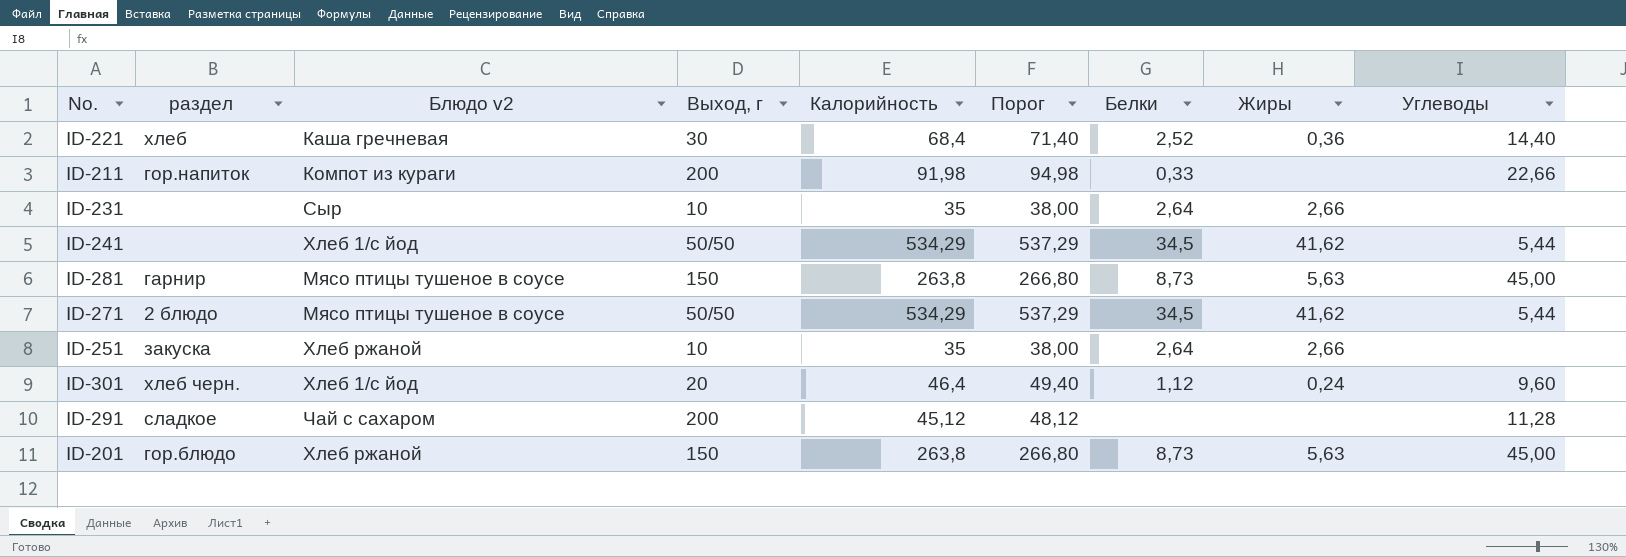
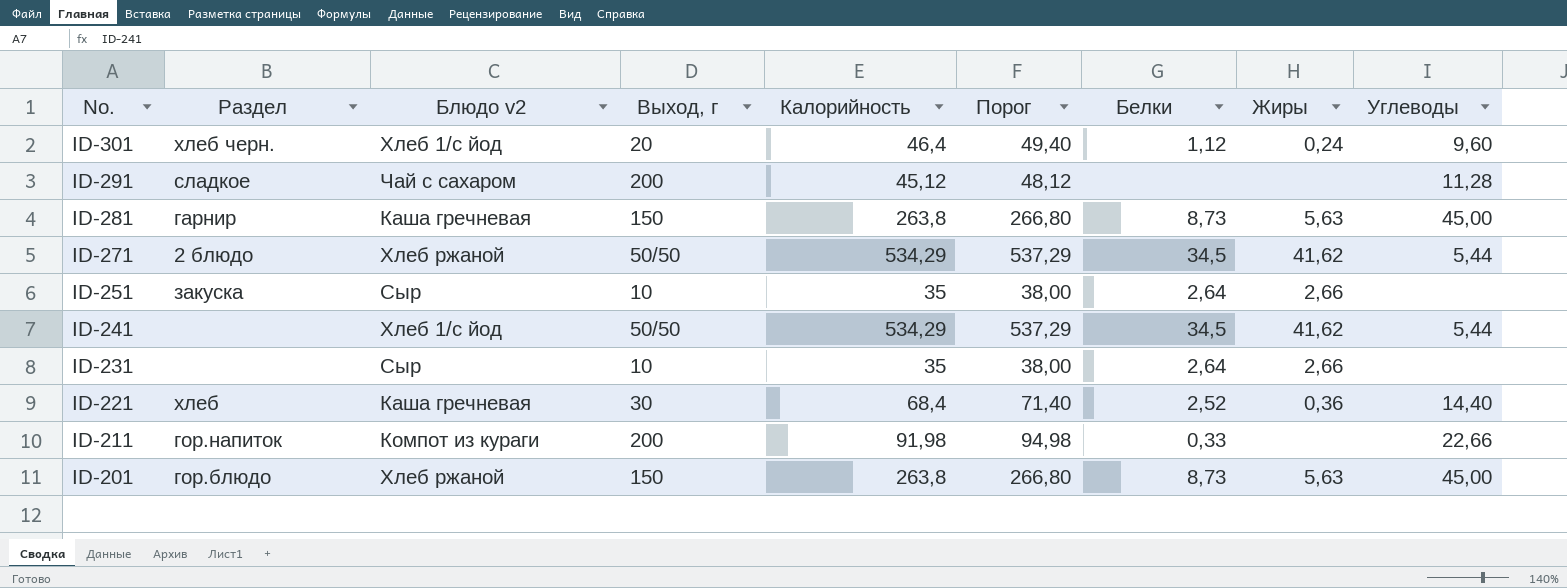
row order: none -> No. descending
column name: раздел -> Раздел
ID-281 | Блюдо v2: Мясо птицы тушеное в соусе -> Каша гречневая
ID-271 | Блюдо v2: Мясо птицы тушеное в соусе -> Хлеб ржаной
ID-251 | Блюдо v2: Хлеб ржаной -> Сыр

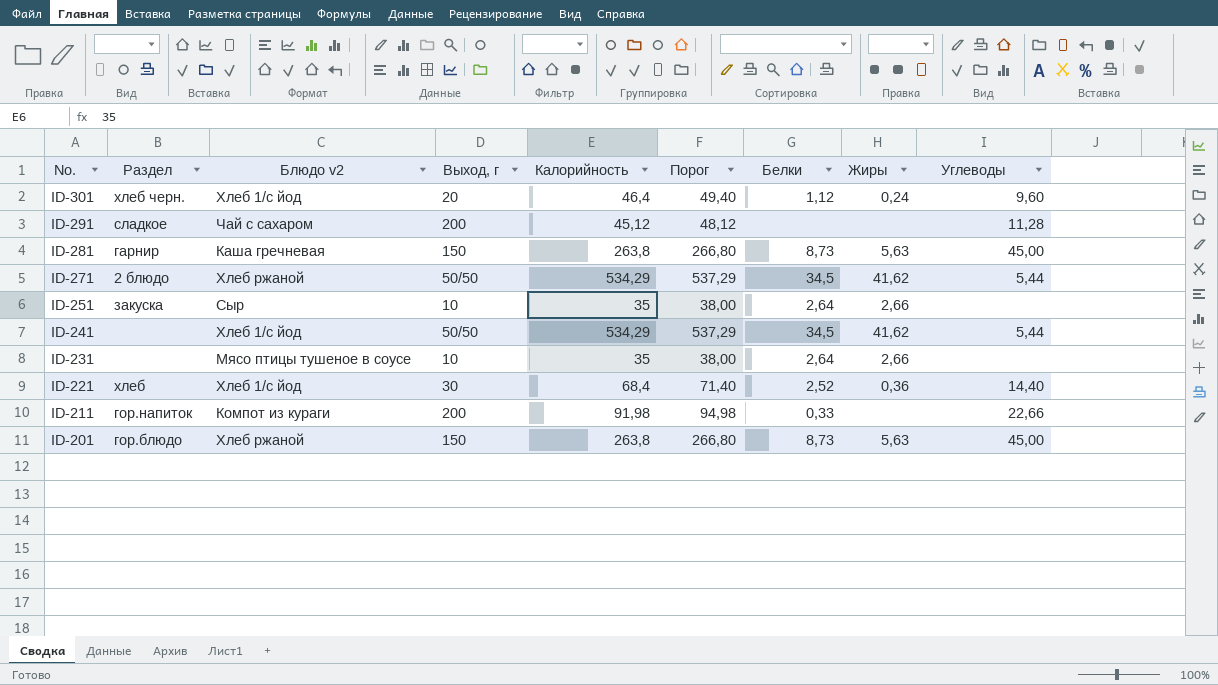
ID-231 | Блюдо v2: Сыр -> Мясо птицы тушеное в соусе
ID-221 | Блюдо v2: Каша гречневая -> Хлеб 1/с йод

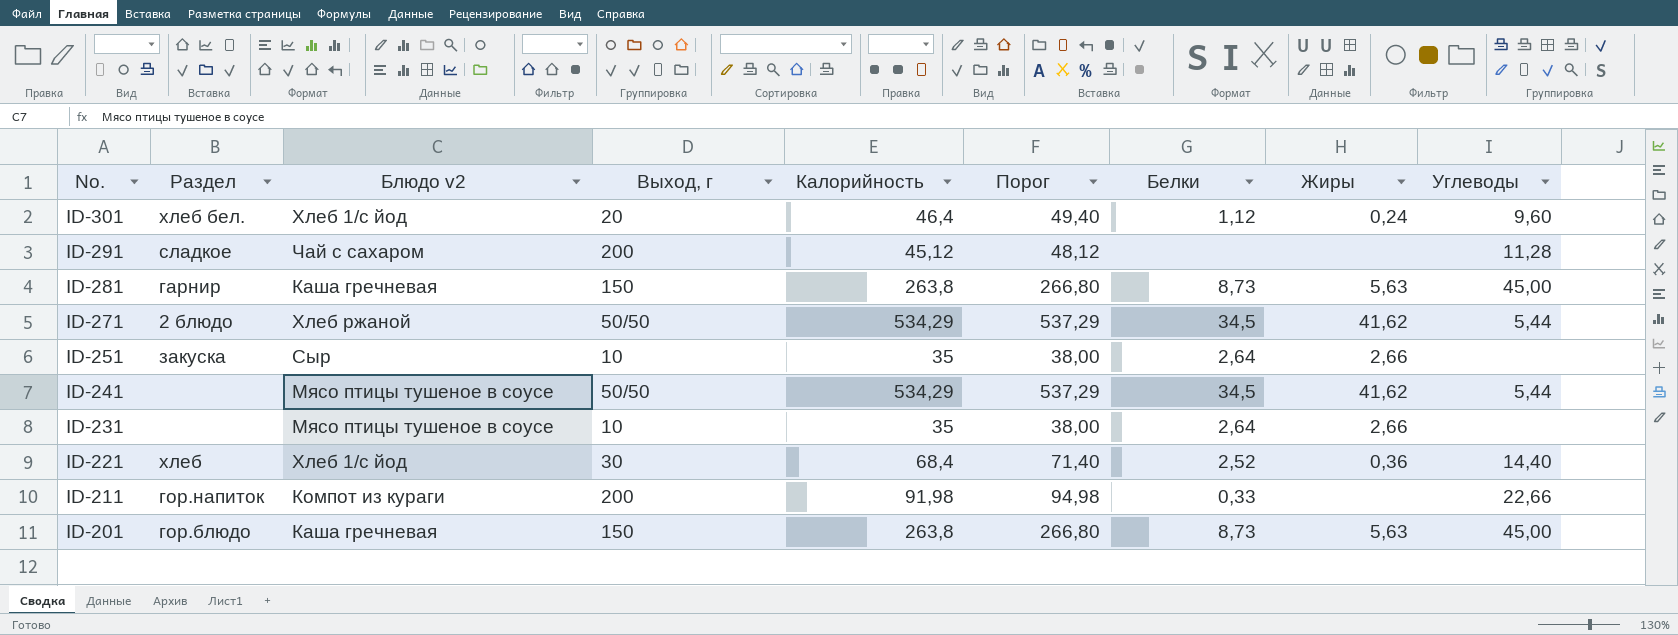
ID-301 | Раздел: хлеб черн. -> хлеб бел.
ID-241 | Блюдо v2: Хлеб 1/с йод -> Мясо птицы тушеное в соусе
ID-201 | Блюдо v2: Хлеб ржаной -> Каша гречневая

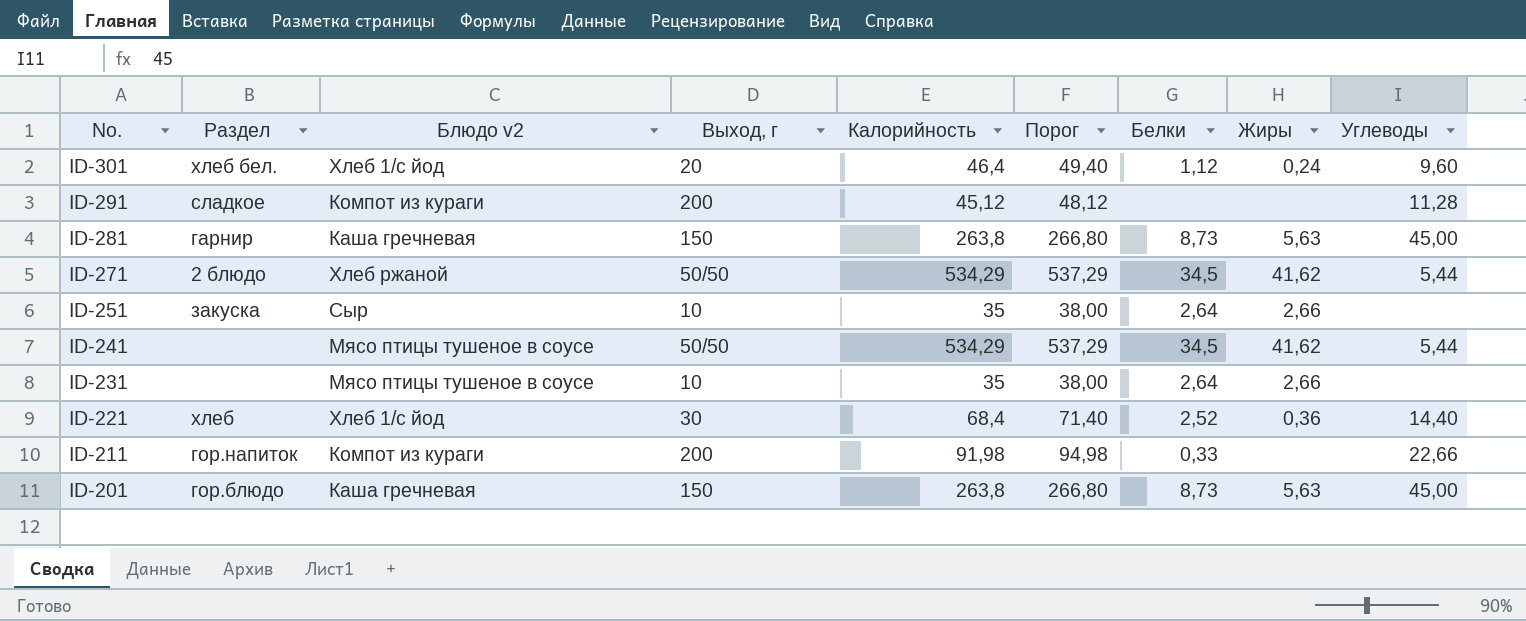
ID-291 | Блюдо v2: Чай с сахаром -> Компот из кураги

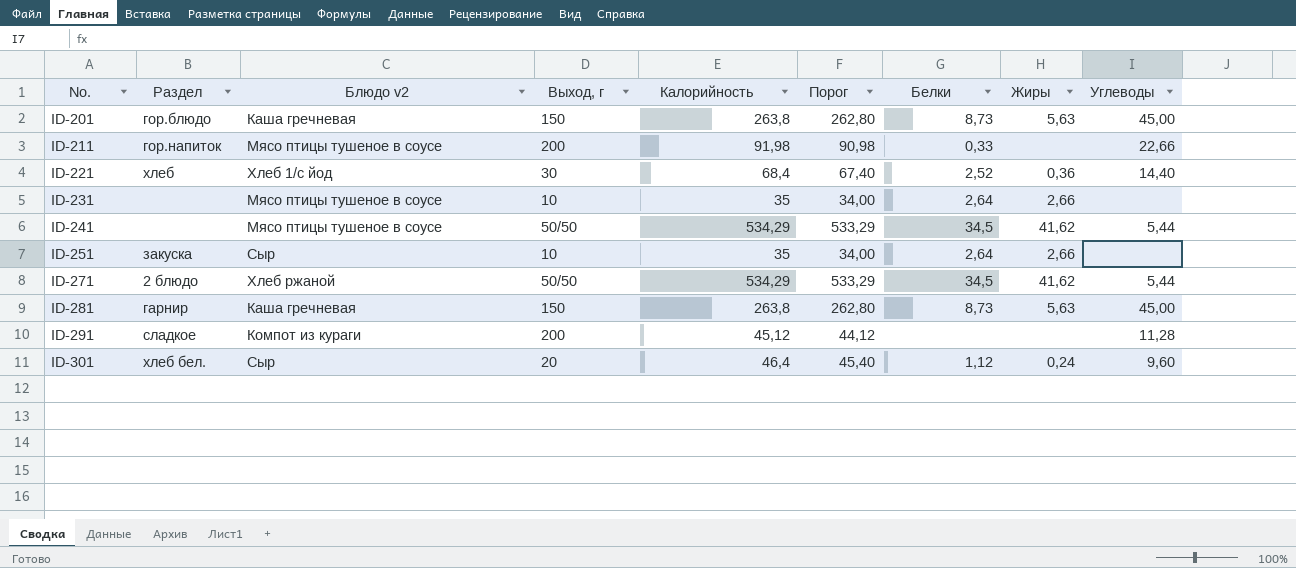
row order: No. descending -> No. ascending
column Порог | formula: [Калорийность] + 3 -> [Калорийность] - 1
ID-211 | Блюдо v2: Компот из кураги -> Мясо птицы тушеное в соусе
ID-301 | Блюдо v2: Хлеб 1/с йод -> Сыр

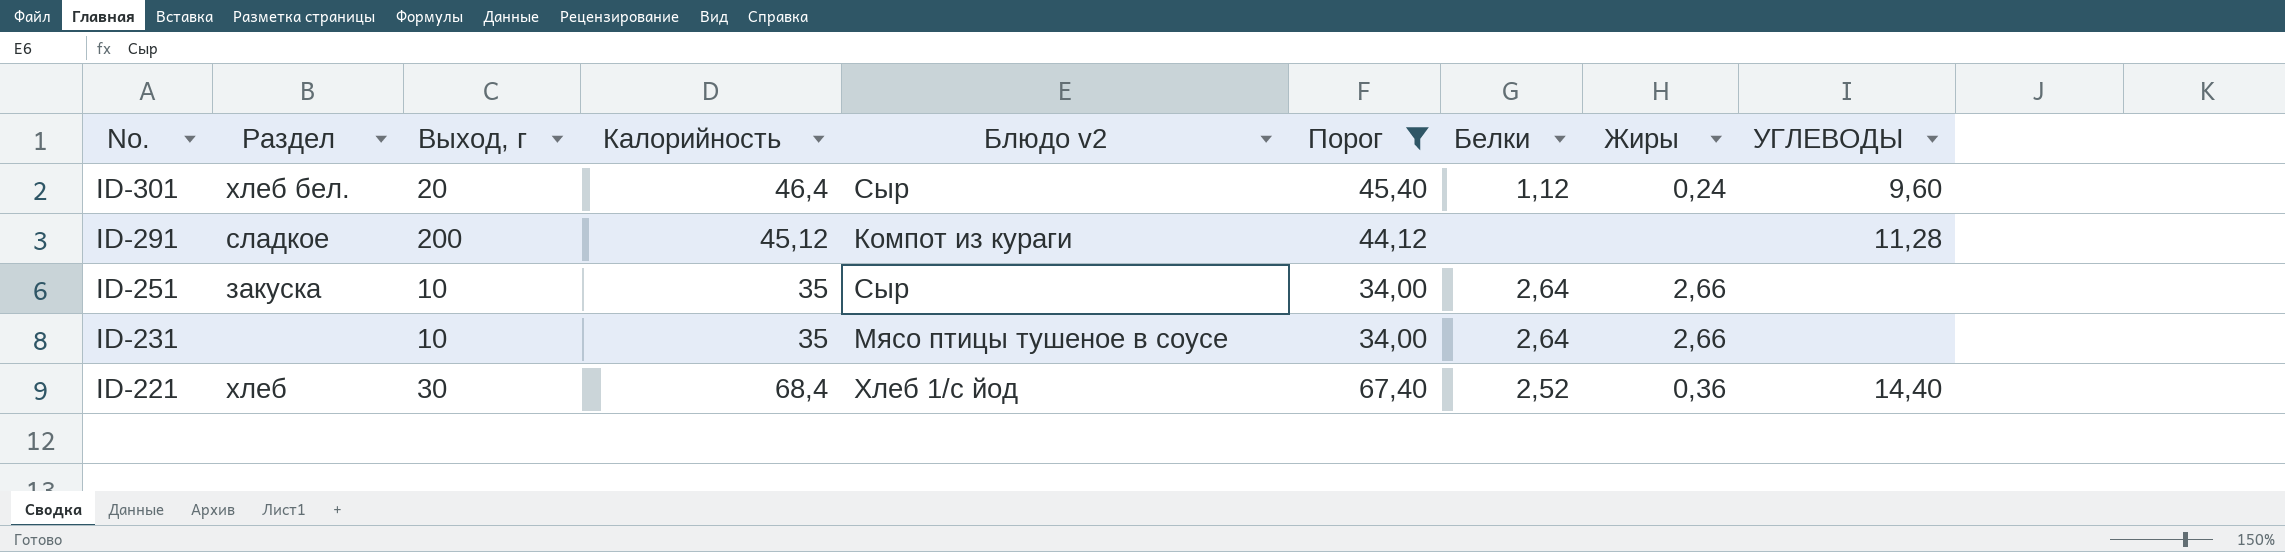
filter: none -> Порог <= 67,40
row order: No. ascending -> No. descending
column Блюдо v2 | position: 3 -> 5
column name: Углеводы -> УГЛЕВОДЫ

